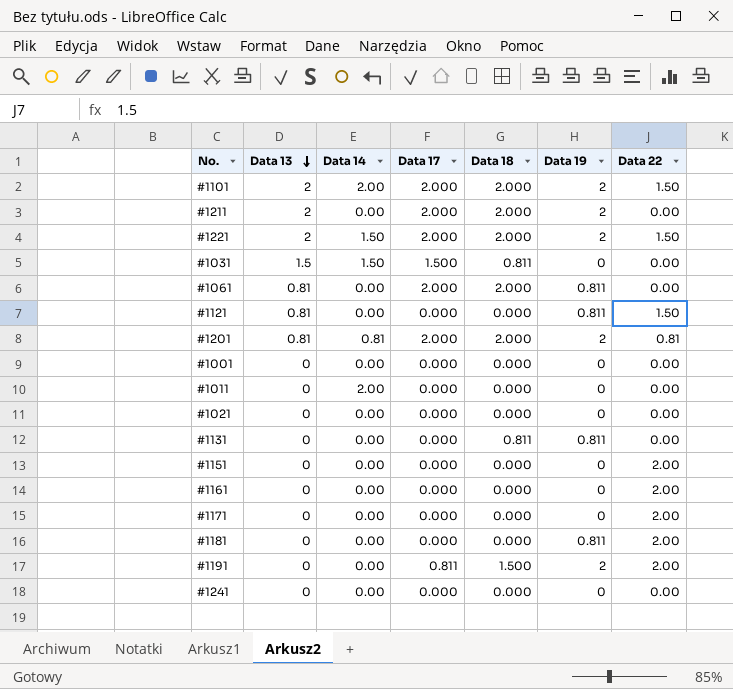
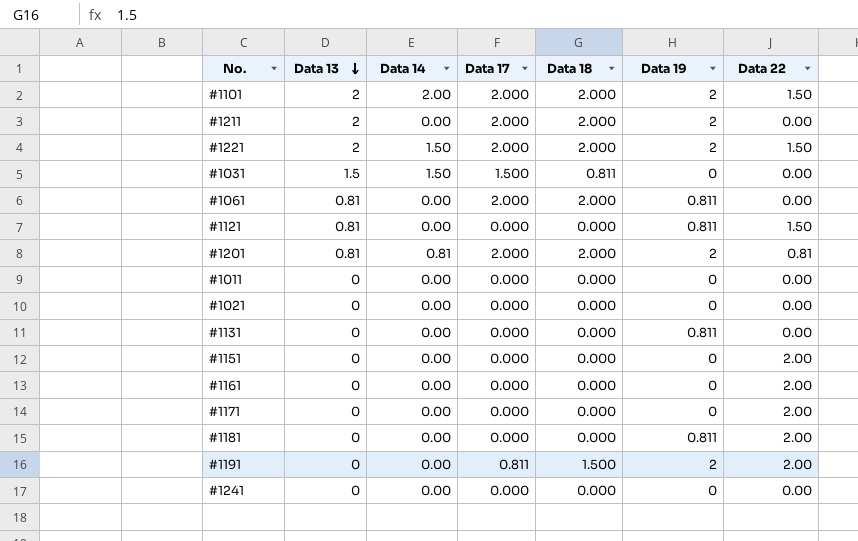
row #1001: 0 | 0.00 | 0.000 | 0.000 | 0 | 0.00 -> none
#1011 | Data 14: 2.00 -> 0.00
#1131 | Data 18: 0.811 -> 0.000

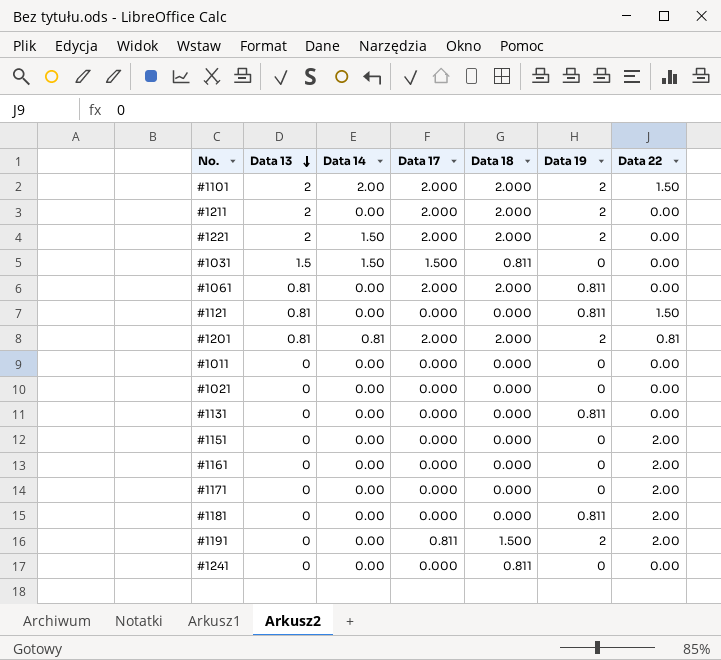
#1221 | Data 22: 1.50 -> 0.00
#1241 | Data 18: 0.000 -> 0.811

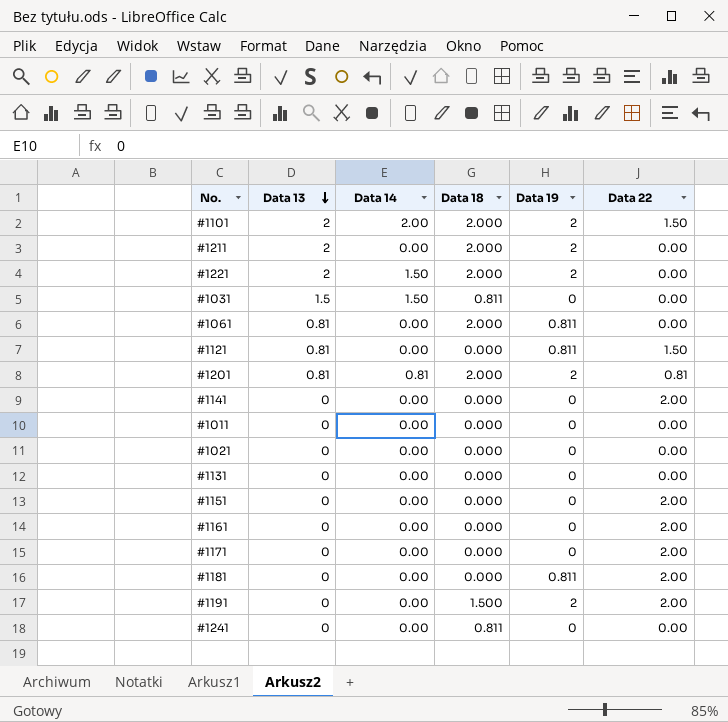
column Data 17 | position: 4 -> none
row #1141: none -> 0 | 0.00 | 0.000 | 0 | 2.00
#1131 | Data 19: 0.811 -> 0

